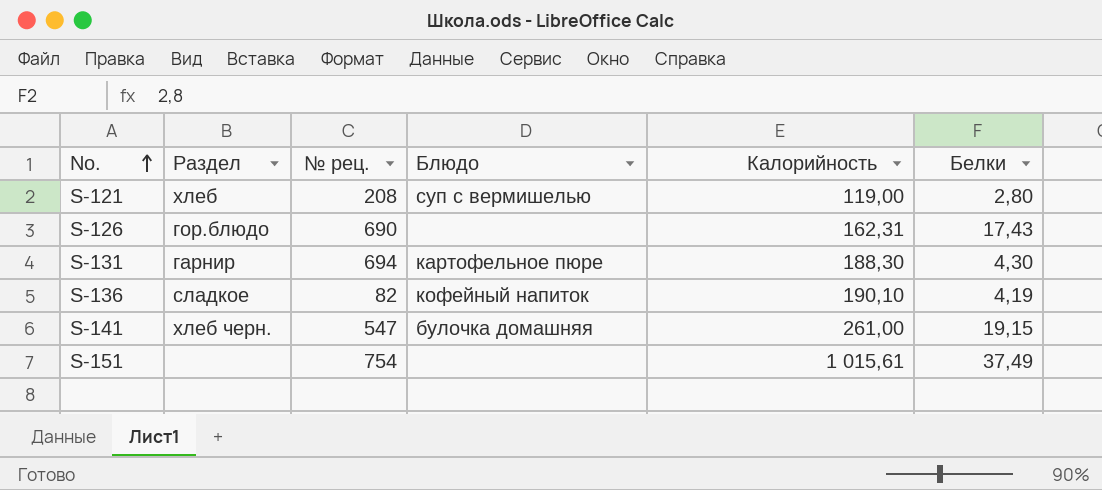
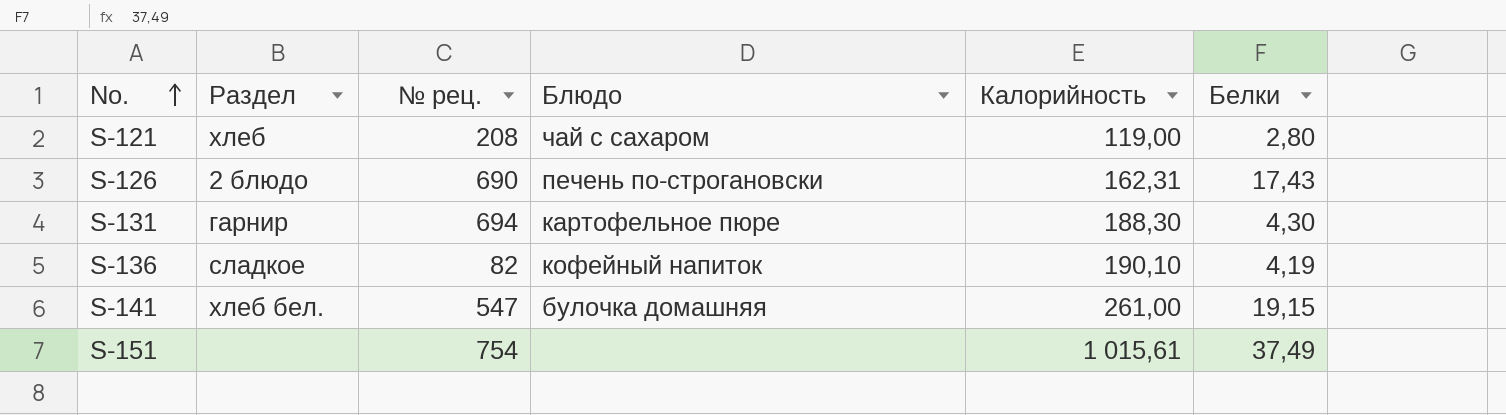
S-121 | Блюдо: суп с вермишелью -> чай с сахаром
S-126 | Раздел: гор.блюдо -> 2 блюдо
S-126 | Блюдо: none -> печень по-строгановски
S-141 | Раздел: хлеб черн. -> хлеб бел.

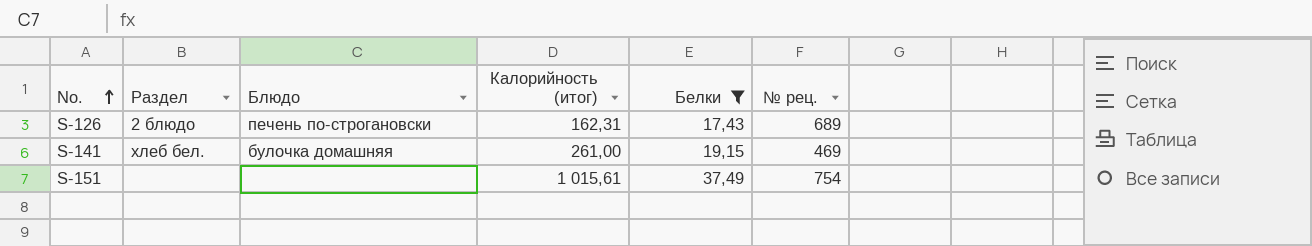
filter: none -> Белки >= 17,43
column name: Калорийность -> Калорийность (итог)
column № рец. | position: 3 -> 6
S-126 | № рец.: 690 -> 689
S-141 | № рец.: 547 -> 469

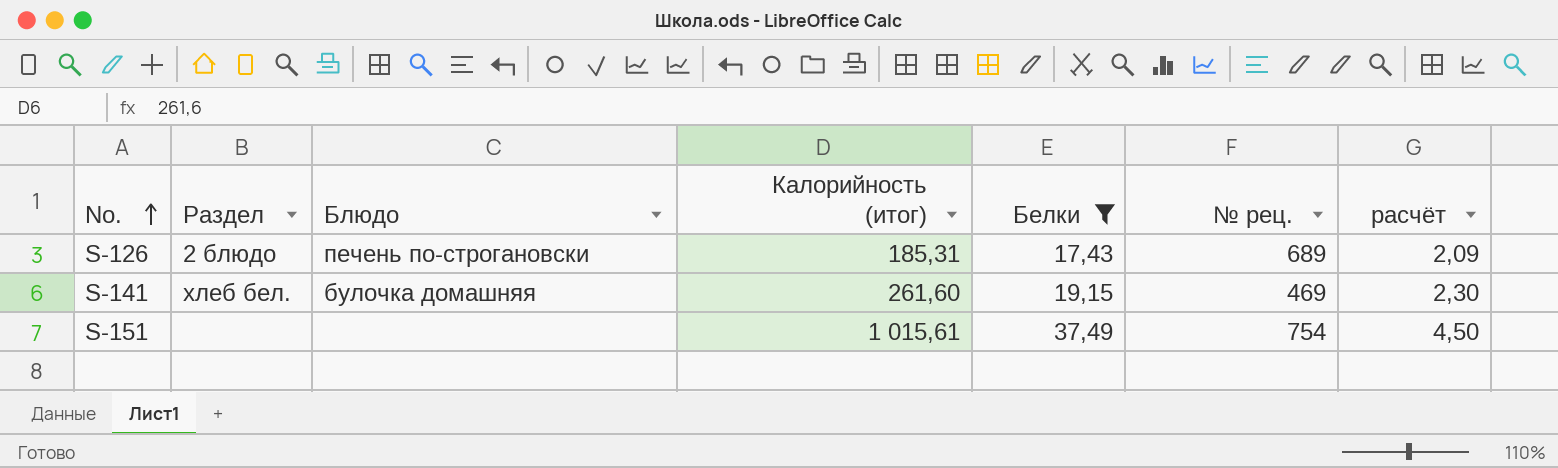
column расчёт | formula: none -> [Белки] * 0,12
S-126 | Калорийность (итог): 162,31 -> 185,31
S-141 | Калорийность (итог): 261,00 -> 261,60

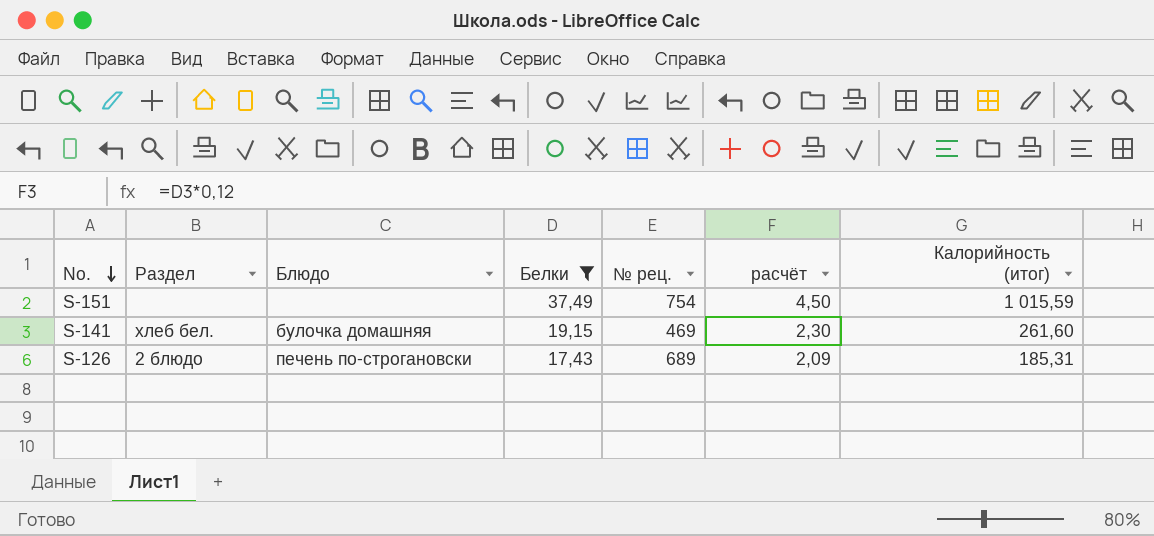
row order: No. ascending -> No. descending
column Калорийность (итог) | position: 4 -> 7
S-151 | Калорийность (итог): 1 015,61 -> 1 015,59

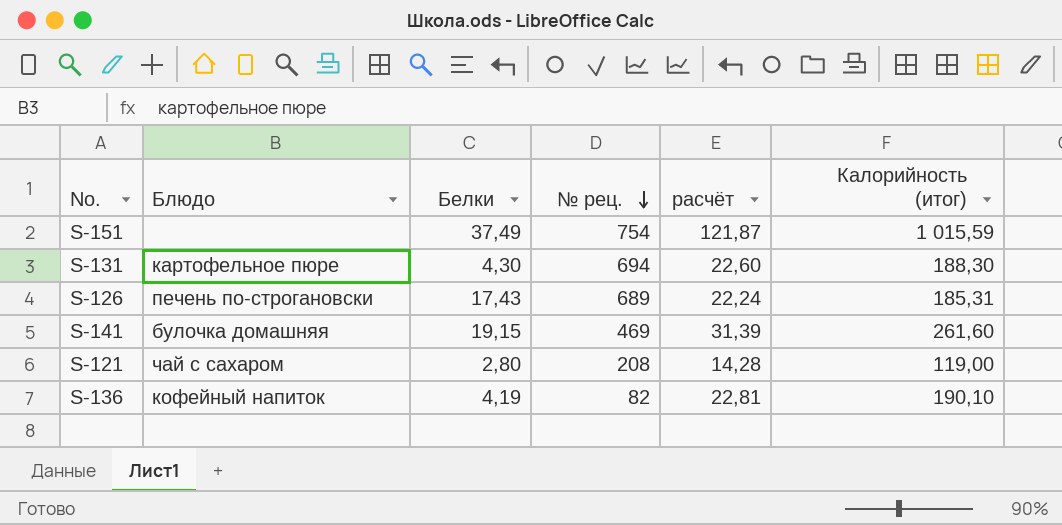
filter: Белки >= 17,43 -> none
row order: No. descending -> № рец. descending
column Раздел | position: 2 -> none
column расчёт | formula: [Белки] * 0,12 -> [Калорийность (итог)] * 0,12

